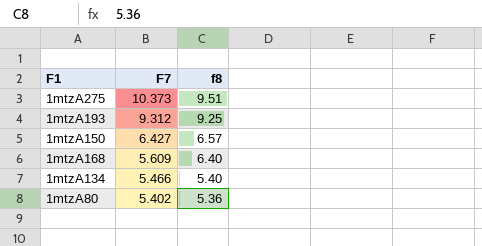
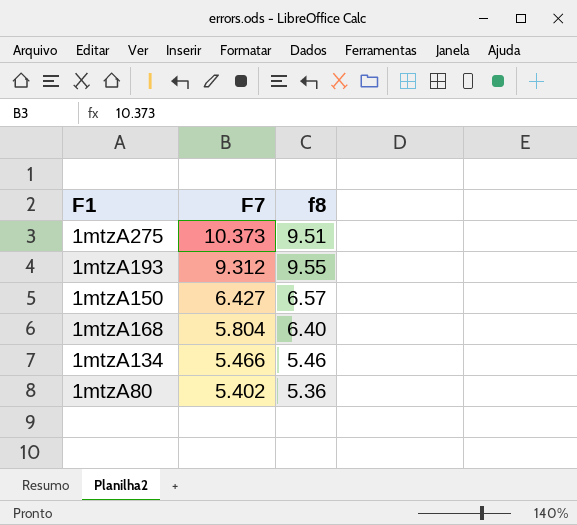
1mtzA193 | f8: 9.25 -> 9.55
1mtzA168 | F7: 5.609 -> 5.804
1mtzA134 | f8: 5.40 -> 5.46

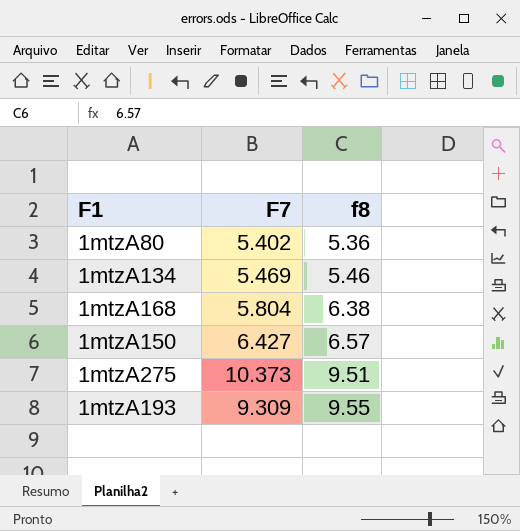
row order: F7 descending -> f8 ascending
1mtzA134 | F7: 5.466 -> 5.469
1mtzA168 | f8: 6.40 -> 6.38
1mtzA193 | F7: 9.312 -> 9.309

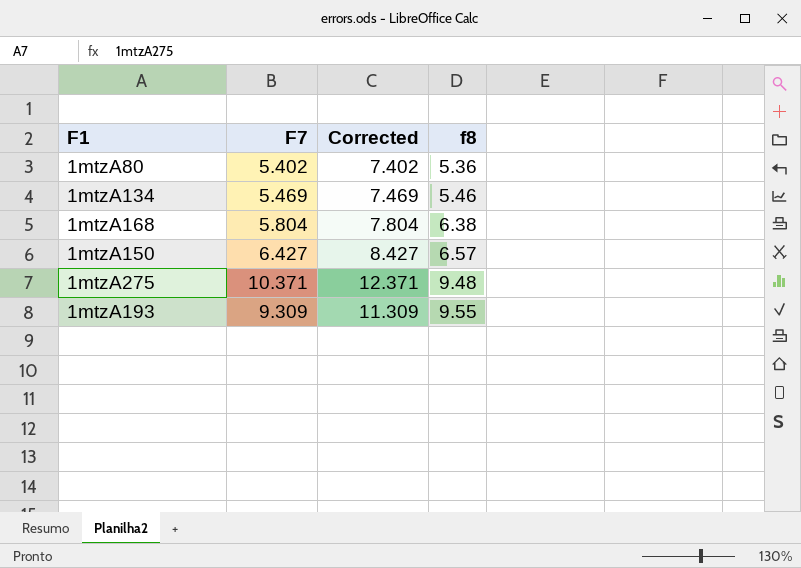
column Corrected | formula: none -> [F7] + 2
1mtzA275 | F7: 10.373 -> 10.371
1mtzA275 | f8: 9.51 -> 9.48

